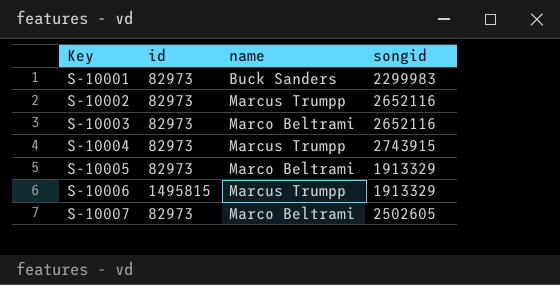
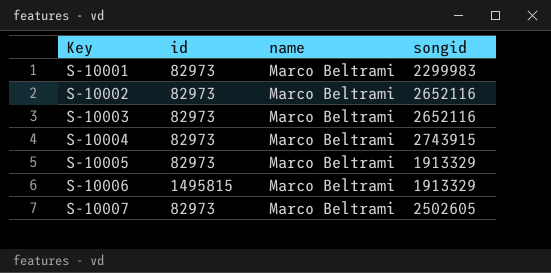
S-10001 | name: Buck Sanders -> Marco Beltrami
S-10002 | name: Marcus Trumpp -> Marco Beltrami
S-10004 | name: Marcus Trumpp -> Marco Beltrami
S-10006 | name: Marcus Trumpp -> Marco Beltrami

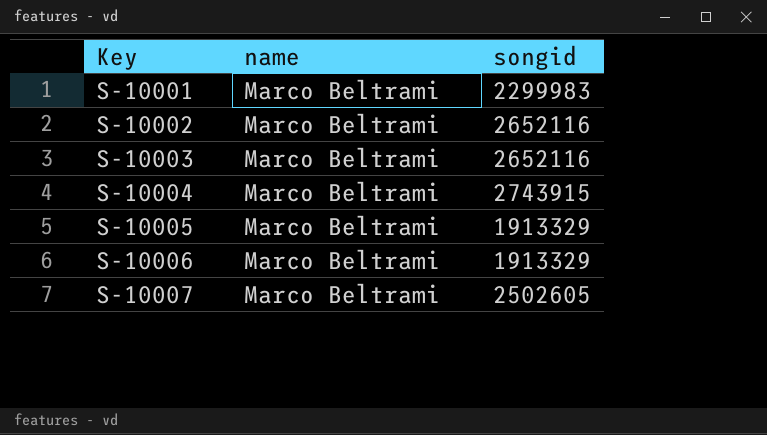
column id | position: 2 -> none

